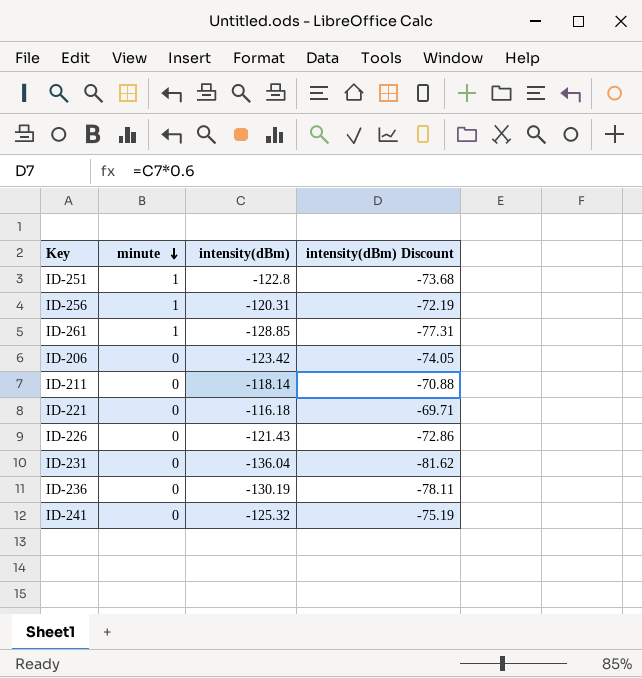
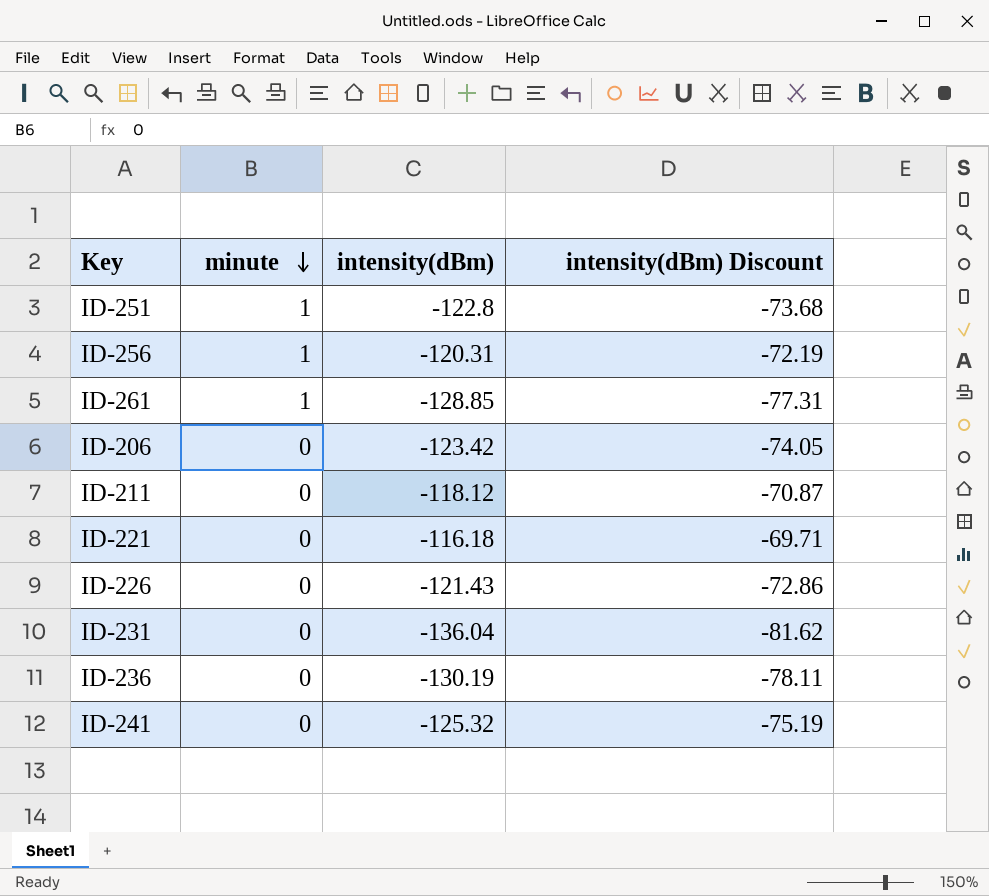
ID-211 | intensity(dBm): -118.14 -> -118.12
ID-211 | intensity(dBm) Discount: -70.88 -> -70.87

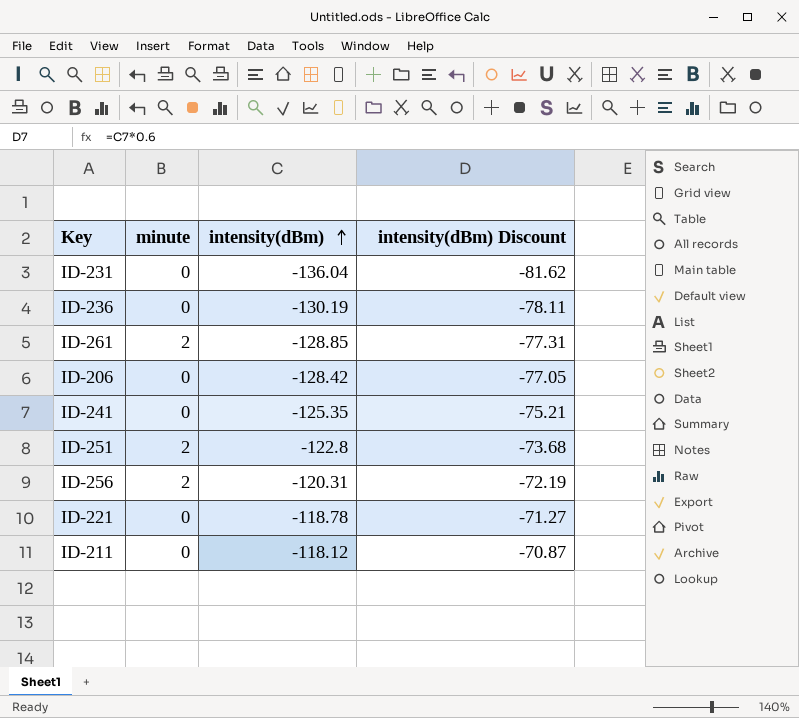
row order: minute descending -> intensity(dBm) ascending
row ID-226: 0 | -121.43 | -72.86 -> none
ID-261 | minute: 1 -> 2
ID-206 | intensity(dBm): -123.42 -> -128.42
ID-206 | intensity(dBm) Discount: -74.05 -> -77.05
ID-241 | intensity(dBm): -125.32 -> -125.35
ID-241 | intensity(dBm) Discount: -75.19 -> -75.21
ID-251 | minute: 1 -> 2
ID-256 | minute: 1 -> 2
ID-221 | intensity(dBm): -116.18 -> -118.78
ID-221 | intensity(dBm) Discount: -69.71 -> -71.27

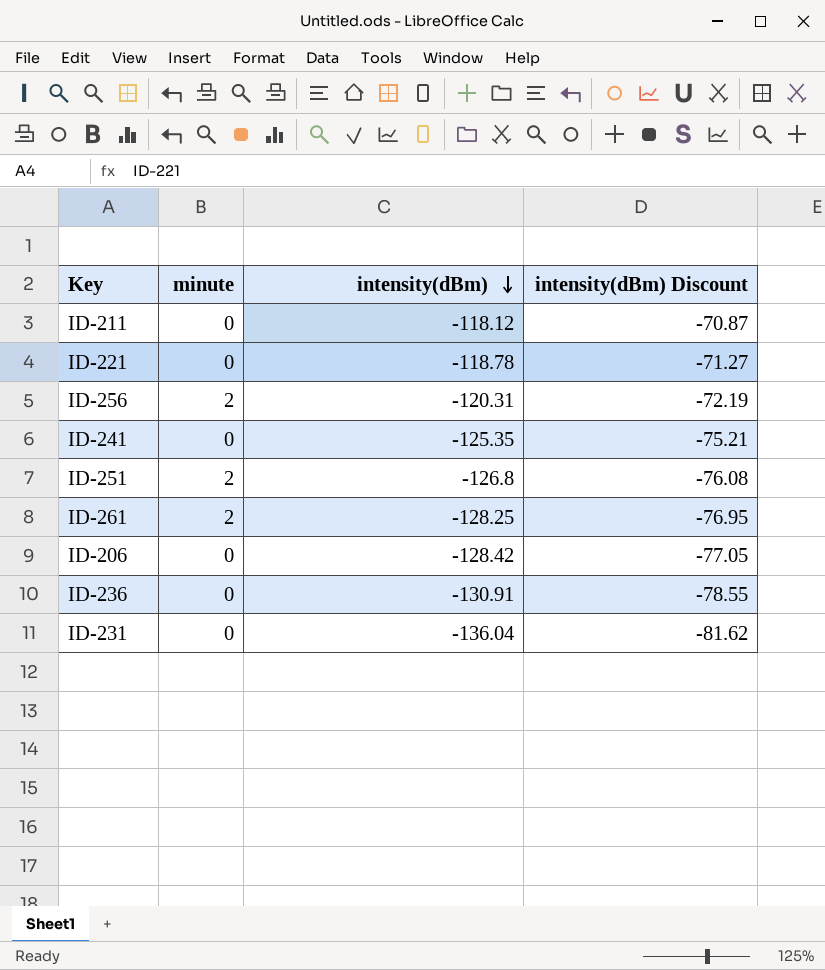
row order: intensity(dBm) ascending -> intensity(dBm) descending
ID-251 | intensity(dBm): -122.8 -> -126.8
ID-251 | intensity(dBm) Discount: -73.68 -> -76.08
ID-261 | intensity(dBm): -128.85 -> -128.25
ID-261 | intensity(dBm) Discount: -77.31 -> -76.95
ID-236 | intensity(dBm): -130.19 -> -130.91
ID-236 | intensity(dBm) Discount: -78.11 -> -78.55

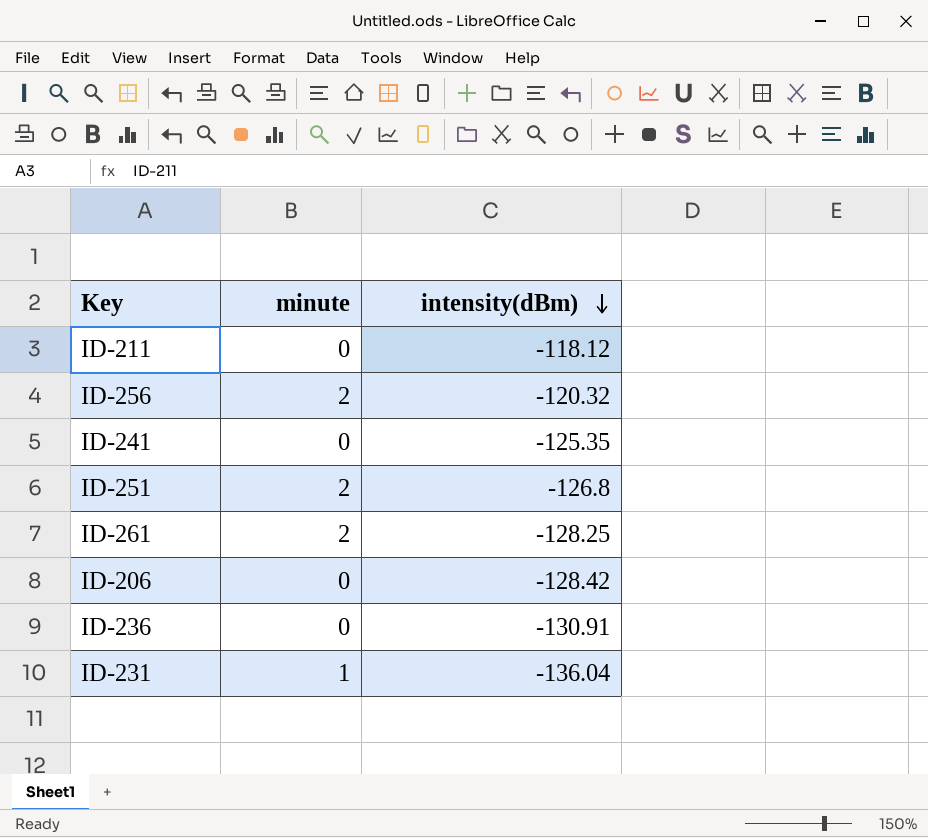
column intensity(dBm) Discount | formula: [intensity(dBm)] * 0.6 -> none
row ID-221: 0 | -118.78 | -71.27 -> none
ID-256 | intensity(dBm): -120.31 -> -120.32
ID-231 | minute: 0 -> 1

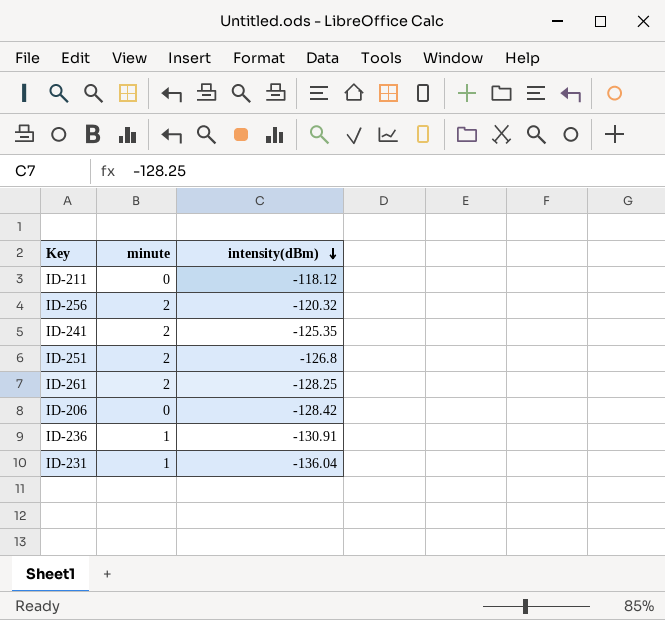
ID-241 | minute: 0 -> 2
ID-236 | minute: 0 -> 1

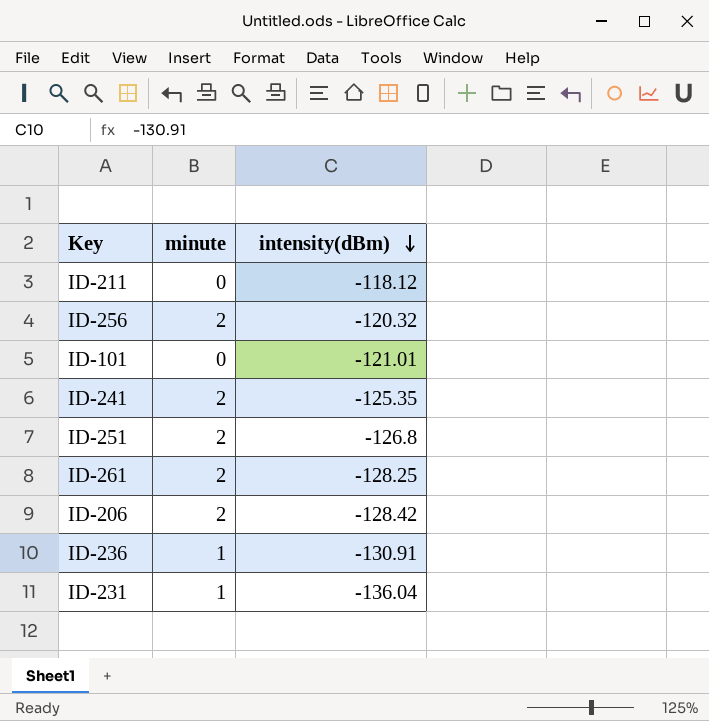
row ID-101: none -> 0 | -121.01
ID-206 | minute: 0 -> 2

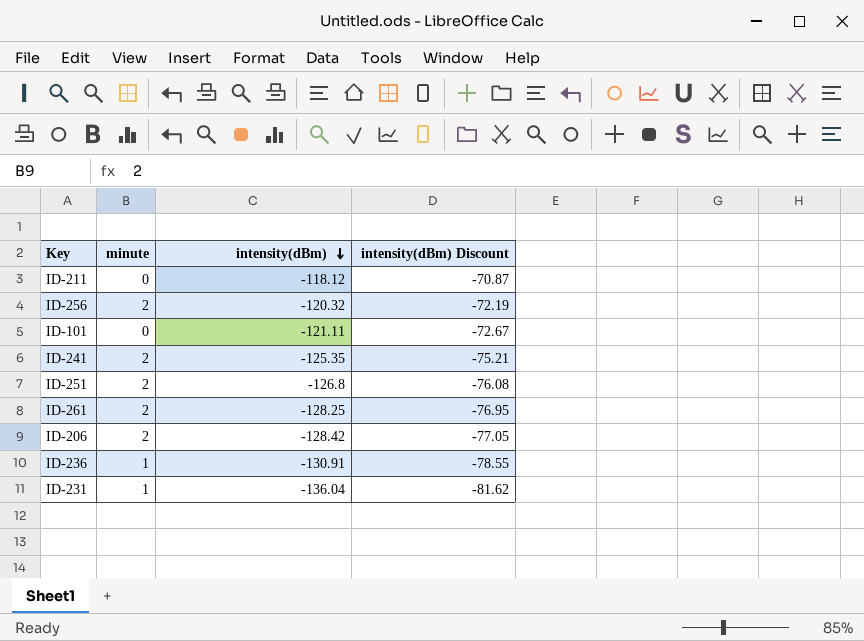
column intensity(dBm) Discount | formula: none -> [intensity(dBm)] * 0.6
ID-101 | intensity(dBm): -121.01 -> -121.11

